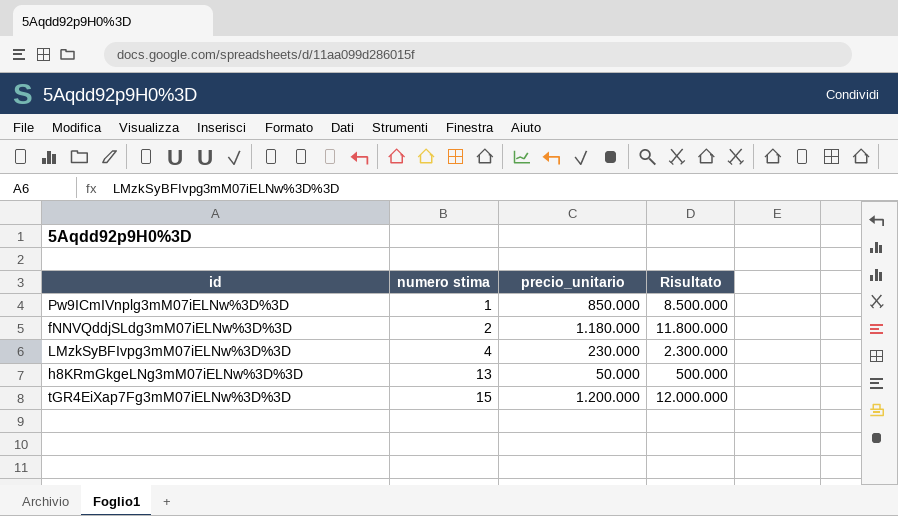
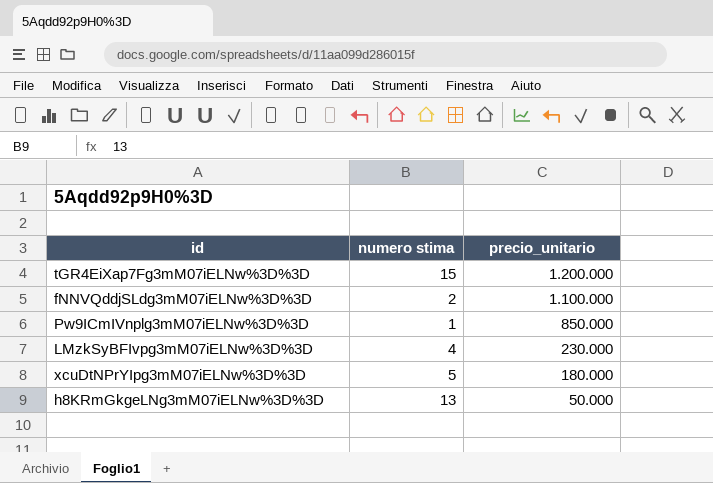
row order: numero stima ascending -> precio_unitario descending
column Risultato | formula: [precio_unitario] * 10 -> none
fNNVQddjSLdg3mM07iELNw%3D%3D | precio_unitario: 1.180.000 -> 1.100.000
row xcuDtNPrYIpg3mM07iELNw%3D%3D: none -> 5 | 180.000

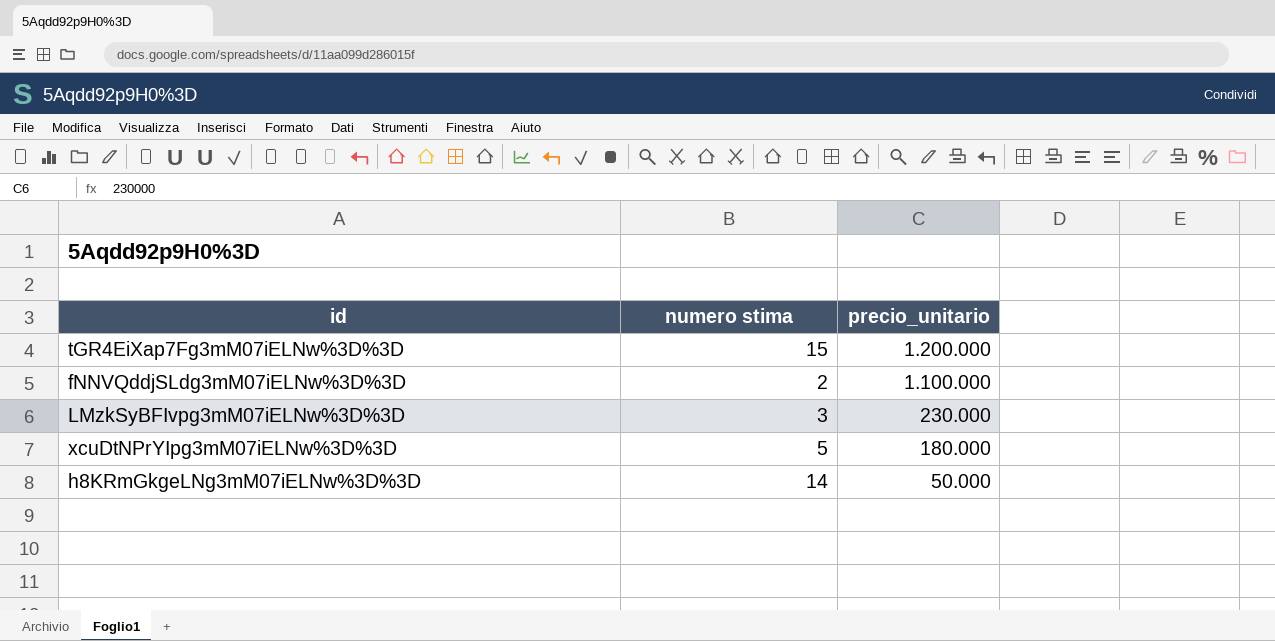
row Pw9ICmIVnplg3mM07iELNw%3D%3D: 1 | 850.000 -> none
LMzkSyBFIvpg3mM07iELNw%3D%3D | numero stima: 4 -> 3
h8KRmGkgeLNg3mM07iELNw%3D%3D | numero stima: 13 -> 14

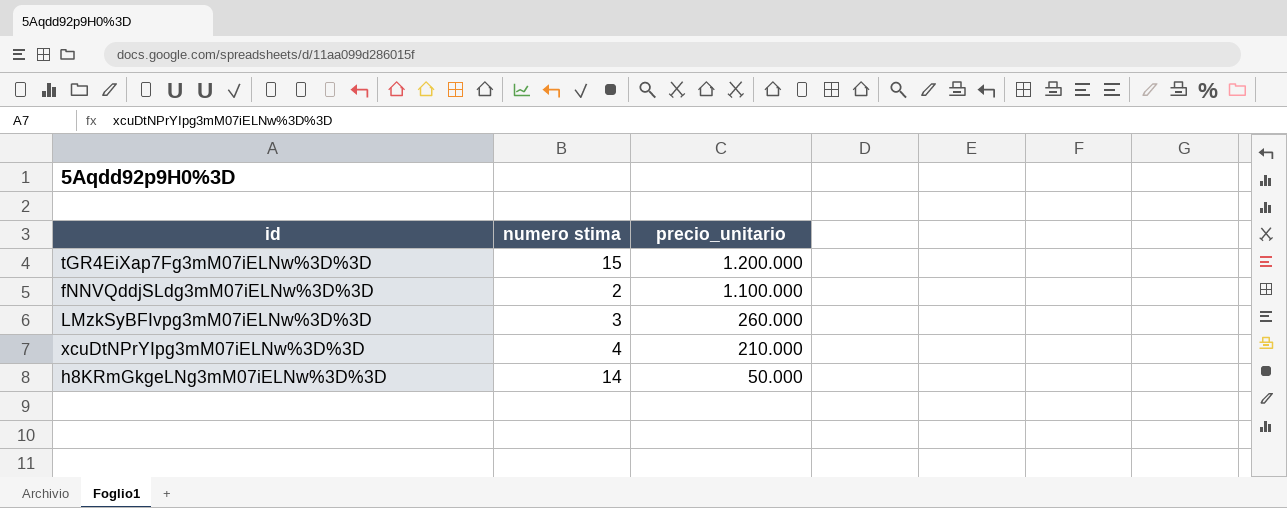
LMzkSyBFIvpg3mM07iELNw%3D%3D | precio_unitario: 230.000 -> 260.000
xcuDtNPrYIpg3mM07iELNw%3D%3D | numero stima: 5 -> 4
xcuDtNPrYIpg3mM07iELNw%3D%3D | precio_unitario: 180.000 -> 210.000

